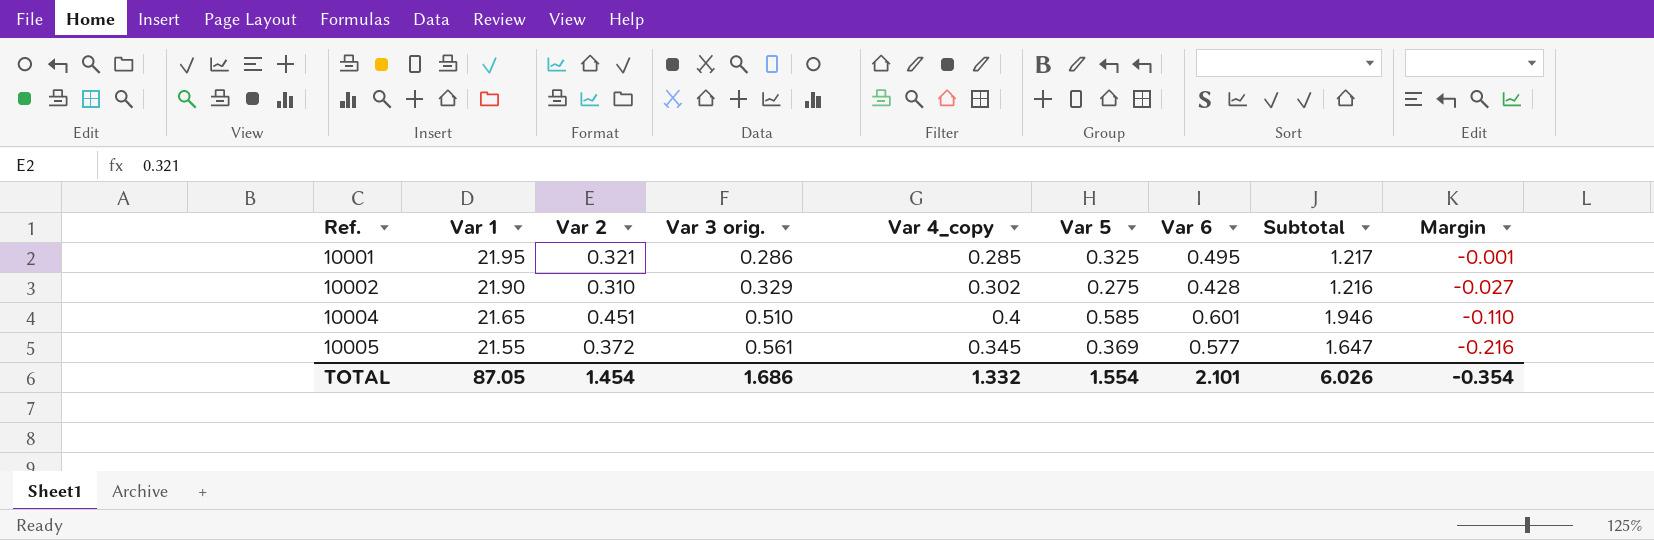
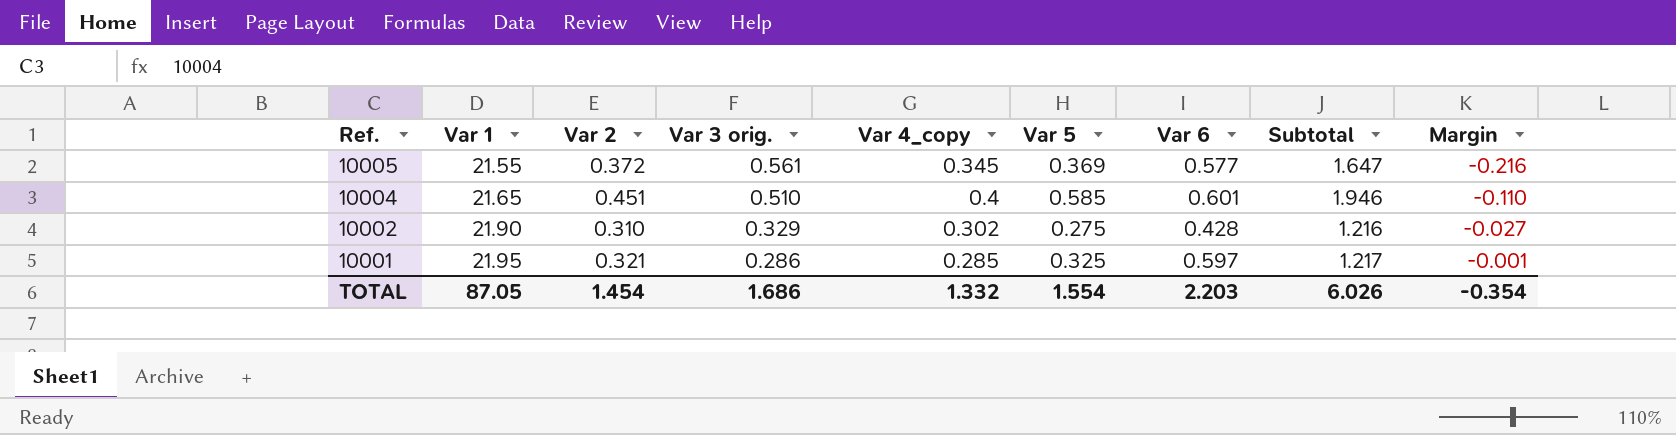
row order: Ref. ascending -> Ref. descending
10001 | Var 6: 0.495 -> 0.597
TOTAL | Var 6: 2.101 -> 2.203

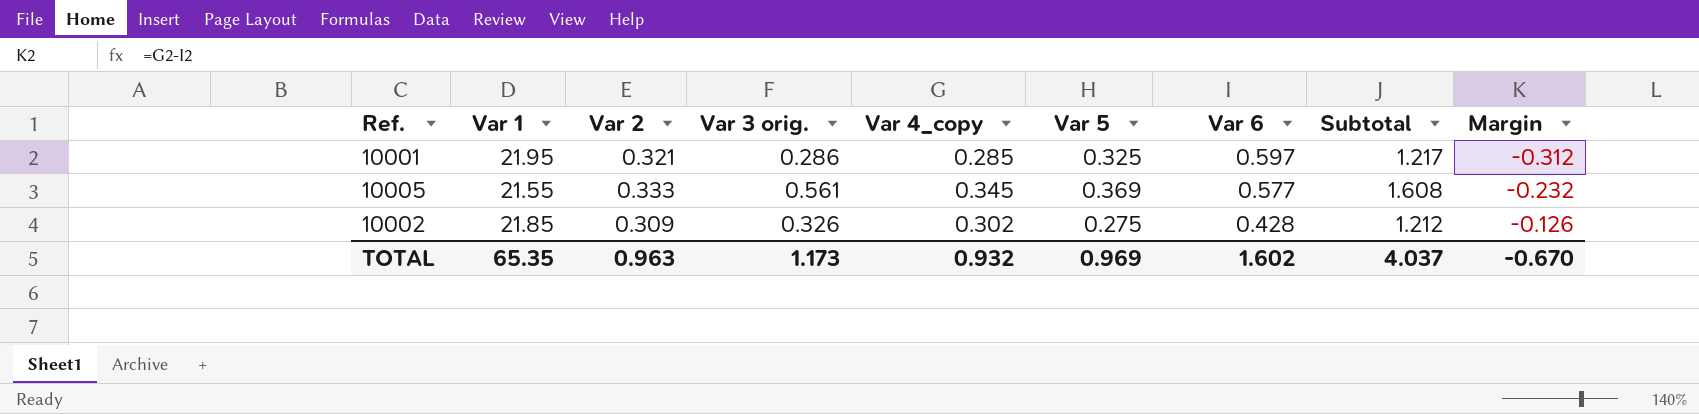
row order: Ref. descending -> Var 6 descending
column Margin | formula: [Var 4_copy] - [Var 3 orig.] -> [Var 4_copy] - [Var 6]
row 10004: 21.65 | 0.451 | 0.510 | 0.4 | 0.585 | 0.601 | 1.946 | -0.110 -> none
10005 | Var 2: 0.372 -> 0.333
10005 | Subtotal: 1.647 -> 1.608
10002 | Var 1: 21.90 -> 21.85
10002 | Var 2: 0.310 -> 0.309
10002 | Var 3 orig.: 0.329 -> 0.326
10002 | Subtotal: 1.216 -> 1.212
TOTAL | Var 1: 87.05 -> 65.35
TOTAL | Var 2: 1.454 -> 0.963
TOTAL | Var 3 orig.: 1.686 -> 1.173
TOTAL | Var 4_copy: 1.332 -> 0.932
TOTAL | Var 5: 1.554 -> 0.969
TOTAL | Var 6: 2.203 -> 1.602
TOTAL | Subtotal: 6.026 -> 4.037
TOTAL | Margin: -0.354 -> -0.670

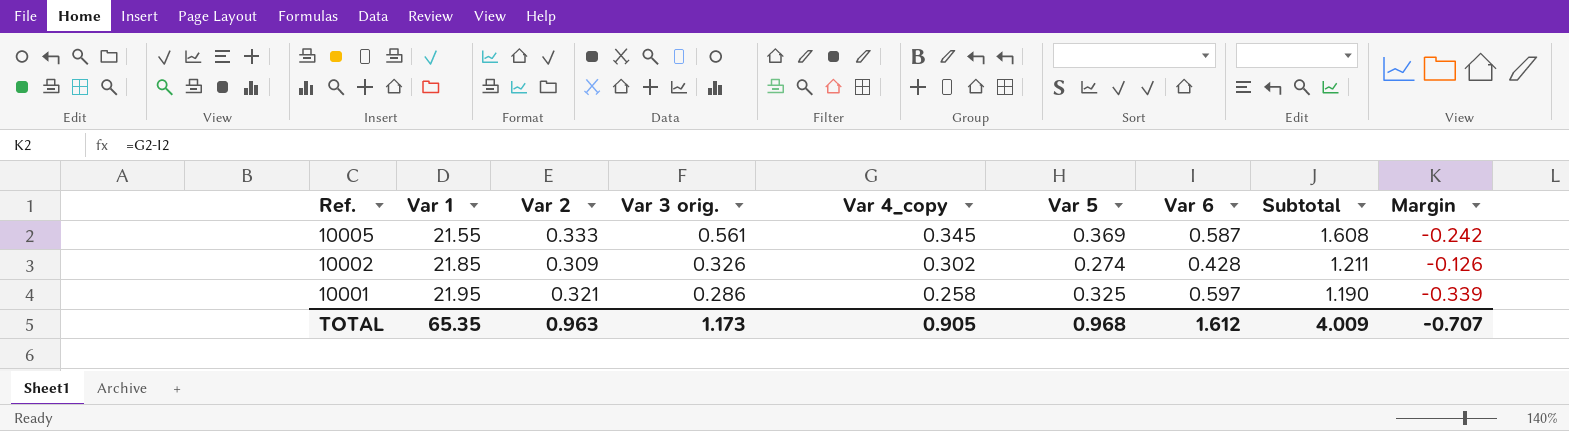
row order: Var 6 descending -> Ref. descending
10005 | Var 6: 0.577 -> 0.587
10005 | Margin: -0.232 -> -0.242
10002 | Var 5: 0.275 -> 0.274
10002 | Subtotal: 1.212 -> 1.211
10001 | Var 4_copy: 0.285 -> 0.258
10001 | Subtotal: 1.217 -> 1.190
10001 | Margin: -0.312 -> -0.339
TOTAL | Var 4_copy: 0.932 -> 0.905
TOTAL | Var 5: 0.969 -> 0.968
TOTAL | Var 6: 1.602 -> 1.612
TOTAL | Subtotal: 4.037 -> 4.009
TOTAL | Margin: -0.670 -> -0.707

